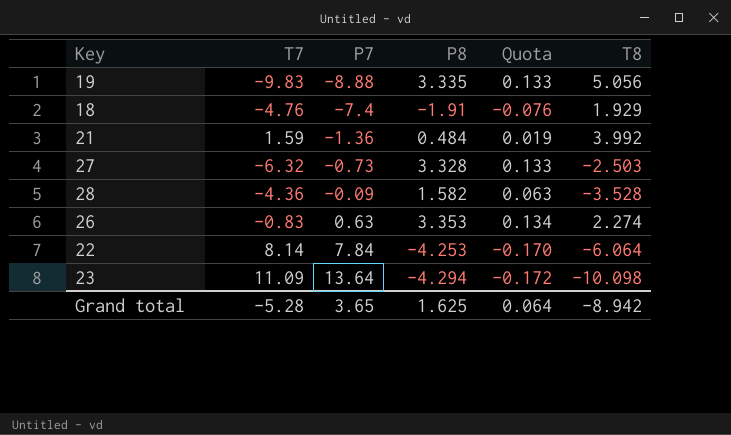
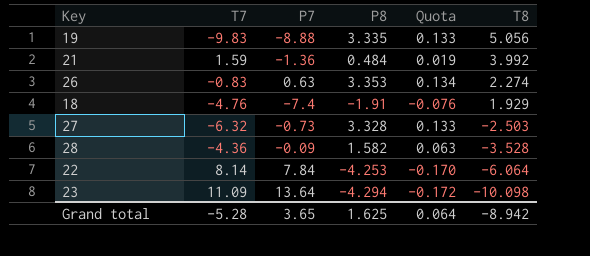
row order: P7 ascending -> T8 descending

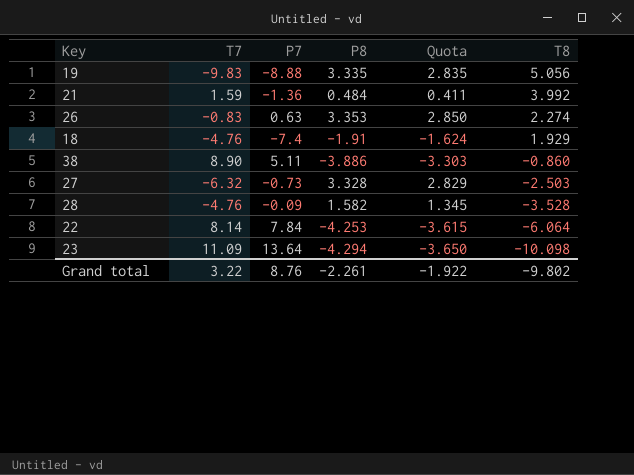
column Quota | formula: [P8] * 0.04 -> [P8] * 0.85
row 38: none -> 8.90 | 5.11 | -3.886 | -3.303 | -0.860
28 | T7: -4.36 -> -4.76
Grand total | T7: -5.28 -> 3.22
Grand total | P7: 3.65 -> 8.76
Grand total | P8: 1.625 -> -2.261
Grand total | Quota: 0.064 -> -1.922
Grand total | T8: -8.942 -> -9.802

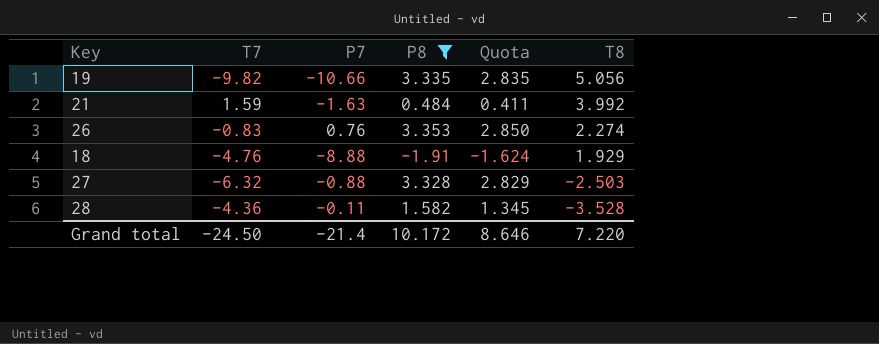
filter: none -> P8 >= -1.91
19 | T7: -9.83 -> -9.82
19 | P7: -8.88 -> -10.66
21 | P7: -1.36 -> -1.63
26 | P7: 0.63 -> 0.76
18 | P7: -7.4 -> -8.88
27 | P7: -0.73 -> -0.88
28 | T7: -4.76 -> -4.36
28 | P7: -0.09 -> -0.11
Grand total | T7: 3.22 -> -24.50
Grand total | P7: 8.76 -> -21.4
Grand total | P8: -2.261 -> 10.172
Grand total | Quota: -1.922 -> 8.646
Grand total | T8: -9.802 -> 7.220

